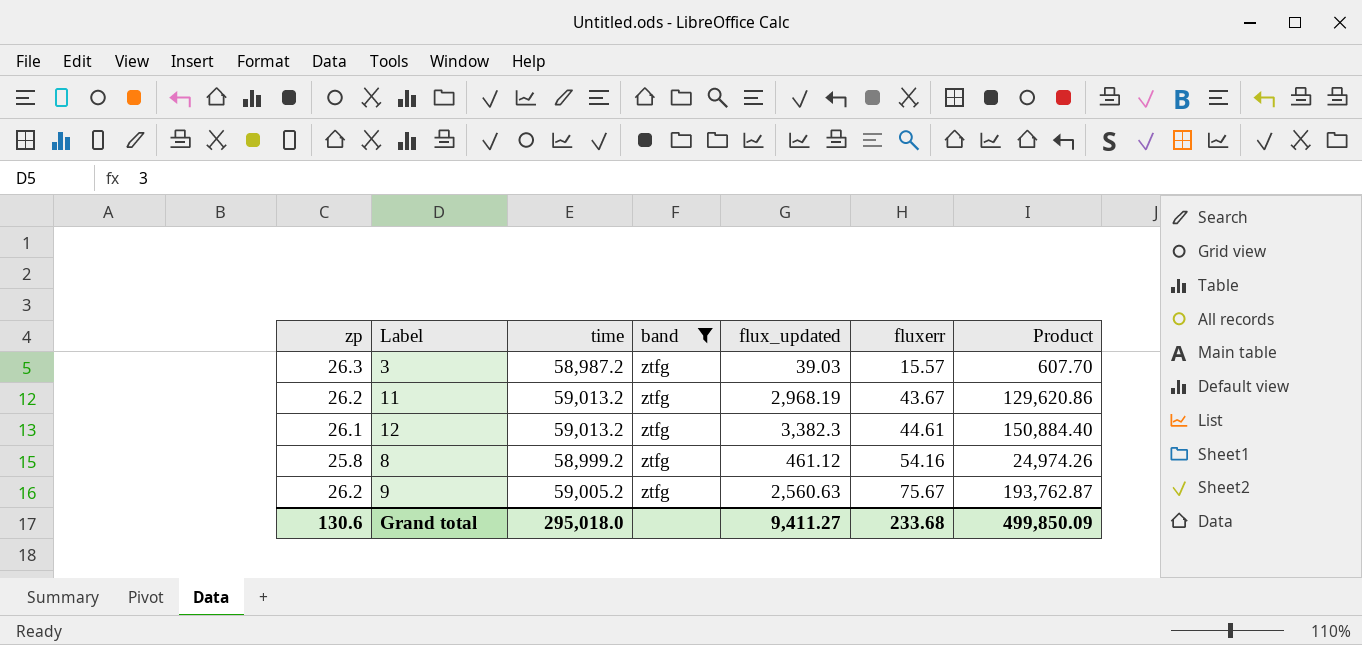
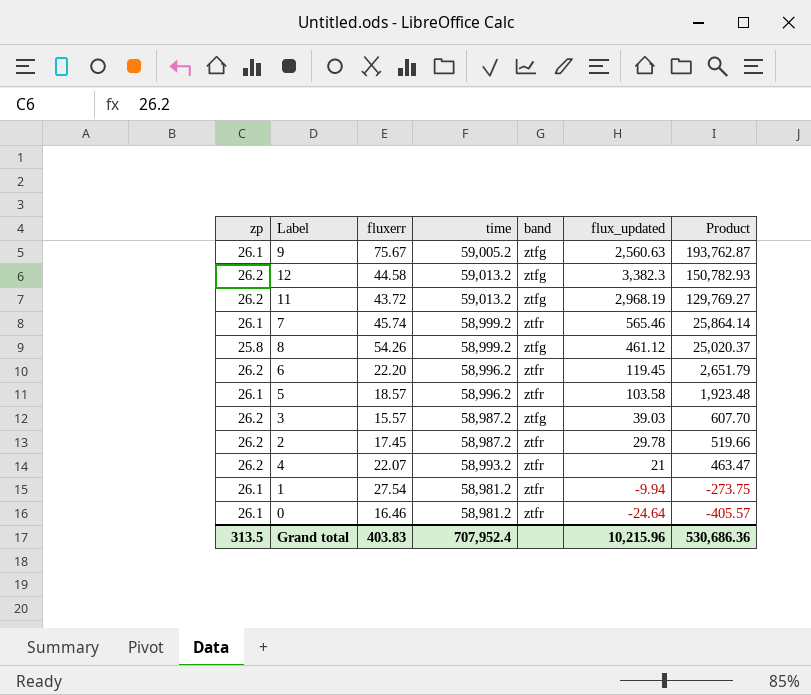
filter: band = ztfg -> none
row order: fluxerr ascending -> Product descending
column fluxerr | position: 6 -> 3
9 | zp: 26.2 -> 26.1
12 | zp: 26.1 -> 26.2
12 | fluxerr: 44.61 -> 44.58
12 | Product: 150,884.40 -> 150,782.93
11 | fluxerr: 43.67 -> 43.72
11 | Product: 129,620.86 -> 129,769.27
8 | fluxerr: 54.16 -> 54.26
8 | Product: 24,974.26 -> 25,020.37
3 | zp: 26.3 -> 26.2
Grand total | zp: 130.6 -> 313.5
Grand total | fluxerr: 233.68 -> 403.83
Grand total | time: 295,018.0 -> 707,952.4
Grand total | flux_updated: 9,411.27 -> 10,215.96
Grand total | Product: 499,850.09 -> 530,686.36

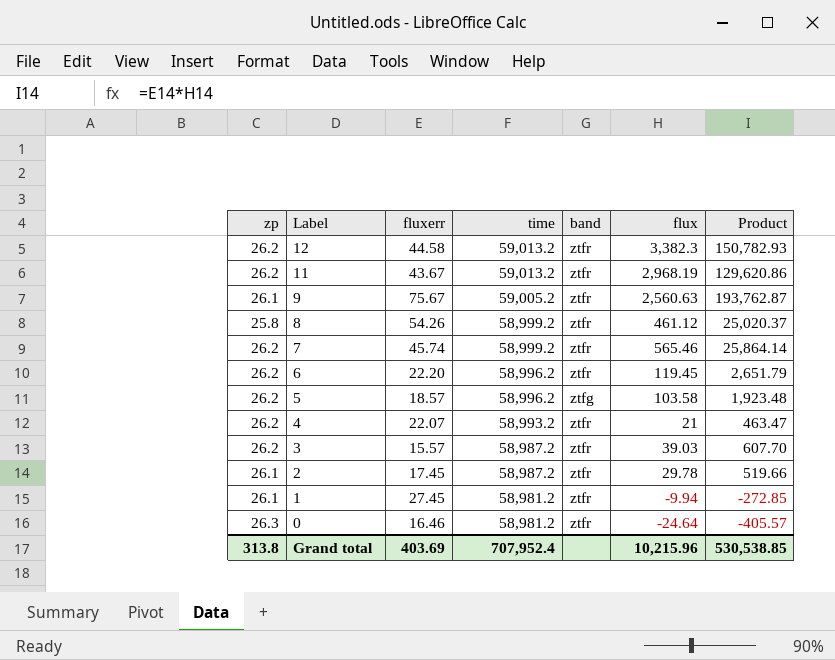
row order: Product descending -> Label descending
column name: flux_updated -> flux
12 | band: ztfg -> ztfr
11 | fluxerr: 43.72 -> 43.67
11 | band: ztfg -> ztfr
11 | Product: 129,769.27 -> 129,620.86
9 | band: ztfg -> ztfr
8 | band: ztfg -> ztfr
7 | zp: 26.1 -> 26.2
5 | zp: 26.1 -> 26.2
5 | band: ztfr -> ztfg
3 | band: ztfg -> ztfr
2 | zp: 26.2 -> 26.1
1 | fluxerr: 27.54 -> 27.45
1 | Product: -273.75 -> -272.85
0 | zp: 26.1 -> 26.3
Grand total | zp: 313.5 -> 313.8
Grand total | fluxerr: 403.83 -> 403.69
Grand total | Product: 530,686.36 -> 530,538.85

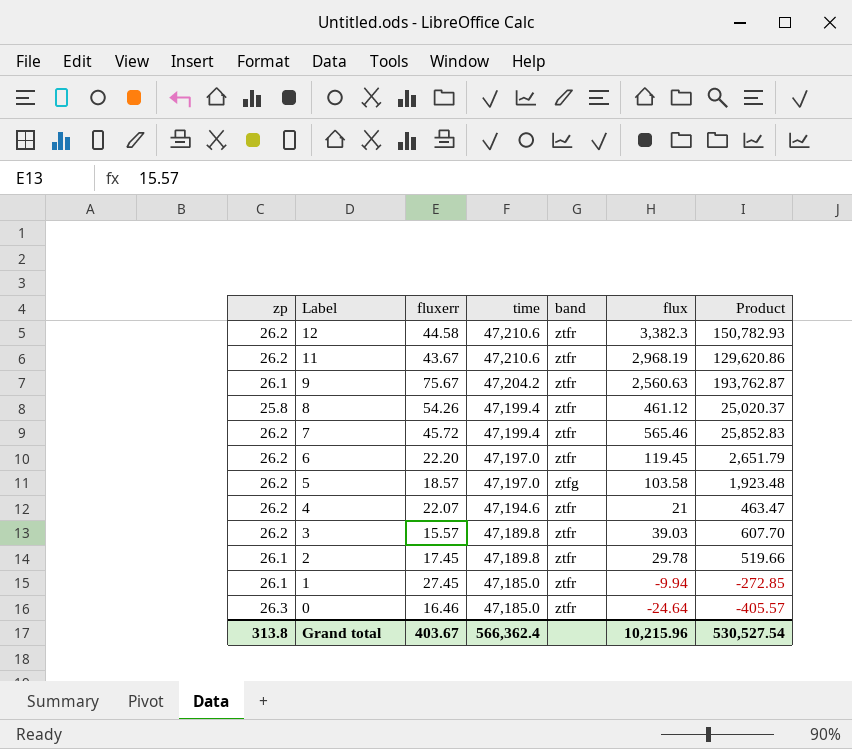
12 | time: 59,013.2 -> 47,210.6
11 | time: 59,013.2 -> 47,210.6
9 | time: 59,005.2 -> 47,204.2
8 | time: 58,999.2 -> 47,199.4
7 | fluxerr: 45.74 -> 45.72
7 | time: 58,999.2 -> 47,199.4
7 | Product: 25,864.14 -> 25,852.83
6 | time: 58,996.2 -> 47,197.0
5 | time: 58,996.2 -> 47,197.0
4 | time: 58,993.2 -> 47,194.6
3 | time: 58,987.2 -> 47,189.8
2 | time: 58,987.2 -> 47,189.8
1 | time: 58,981.2 -> 47,185.0
0 | time: 58,981.2 -> 47,185.0
Grand total | fluxerr: 403.69 -> 403.67
Grand total | time: 707,952.4 -> 566,362.4
Grand total | Product: 530,538.85 -> 530,527.54

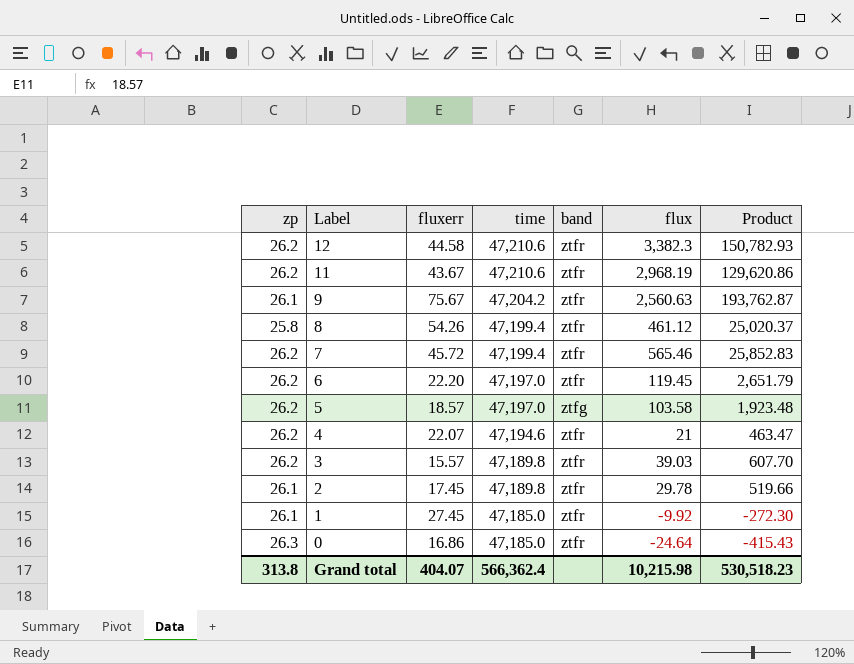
1 | flux: -9.94 -> -9.92
1 | Product: -272.85 -> -272.30
0 | fluxerr: 16.46 -> 16.86
0 | Product: -405.57 -> -415.43
Grand total | fluxerr: 403.67 -> 404.07
Grand total | flux: 10,215.96 -> 10,215.98
Grand total | Product: 530,527.54 -> 530,518.23

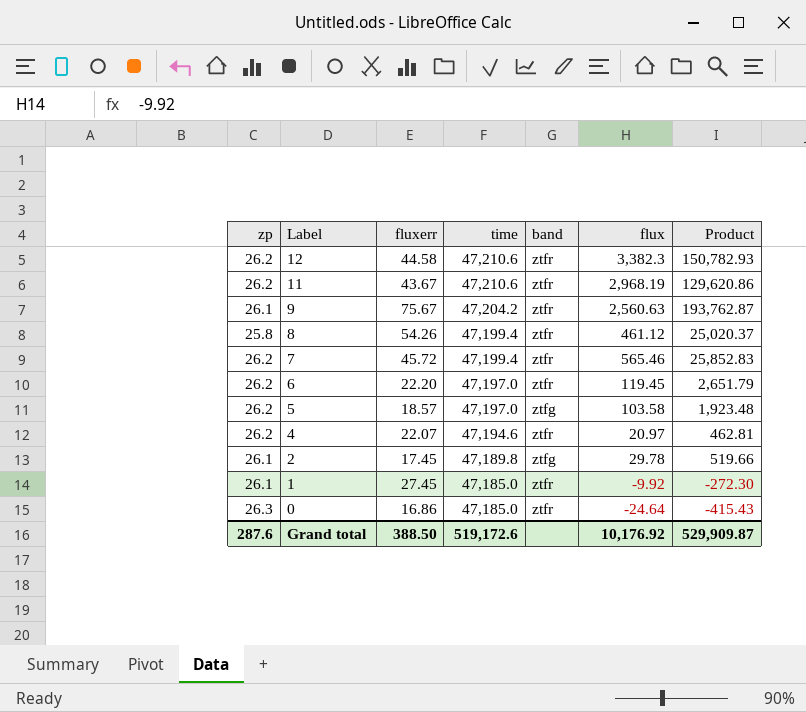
row 3: 26.2 | 15.57 | 47,189.8 | ztfr | 39.03 | 607.70 -> none
4 | flux: 21 -> 20.97
4 | Product: 463.47 -> 462.81
2 | band: ztfr -> ztfg
Grand total | zp: 313.8 -> 287.6
Grand total | fluxerr: 404.07 -> 388.50
Grand total | time: 566,362.4 -> 519,172.6
Grand total | flux: 10,215.98 -> 10,176.92
Grand total | Product: 530,518.23 -> 529,909.87

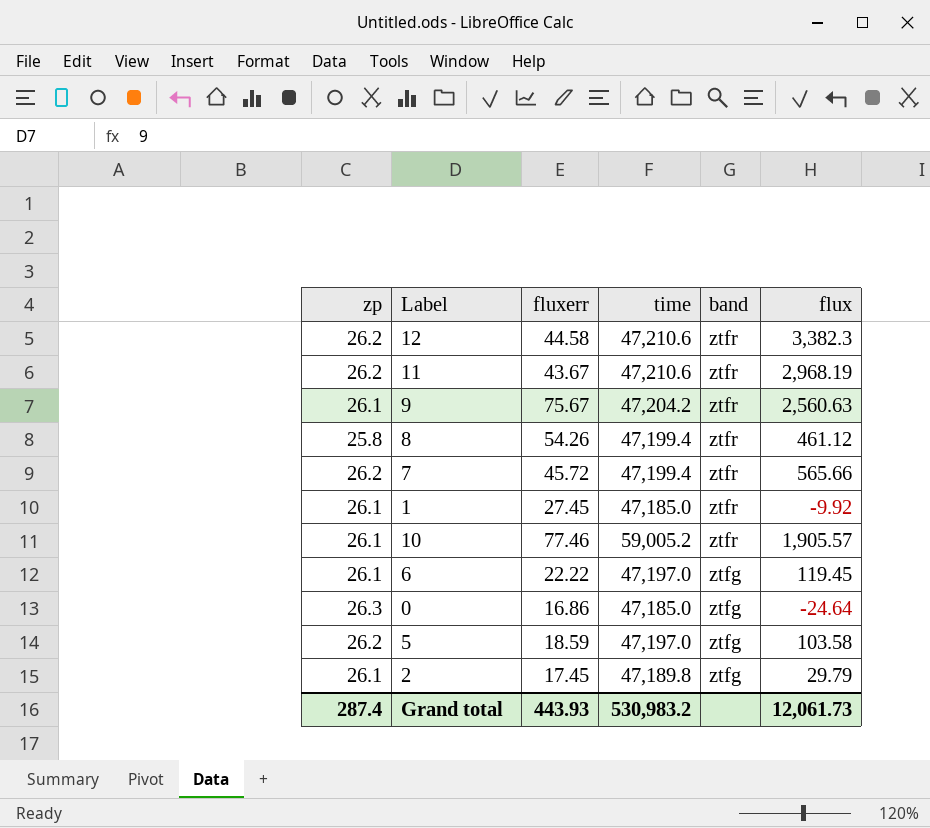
row order: Label descending -> band descending
column Product | formula: [fluxerr] * [flux] -> none
row 4: 26.2 | 22.07 | 47,194.6 | ztfr | 20.97 | 462.81 -> none
7 | flux: 565.46 -> 565.66
row 10: none -> 26.1 | 77.46 | 59,005.2 | ztfr | 1,905.57
6 | zp: 26.2 -> 26.1
6 | fluxerr: 22.20 -> 22.22
6 | band: ztfr -> ztfg
0 | band: ztfr -> ztfg
5 | fluxerr: 18.57 -> 18.59
2 | flux: 29.78 -> 29.79
Grand total | zp: 287.6 -> 287.4
Grand total | fluxerr: 388.50 -> 443.93
Grand total | time: 519,172.6 -> 530,983.2
Grand total | flux: 10,176.92 -> 12,061.73

